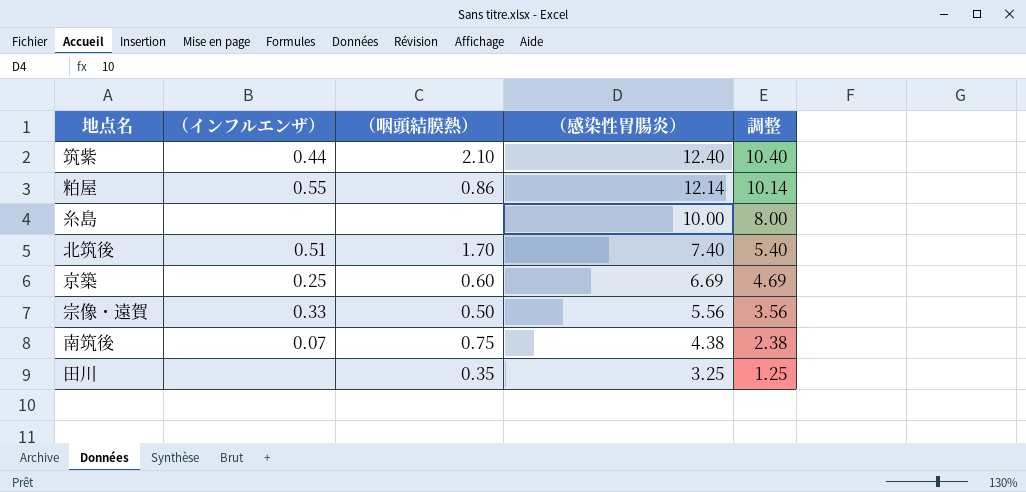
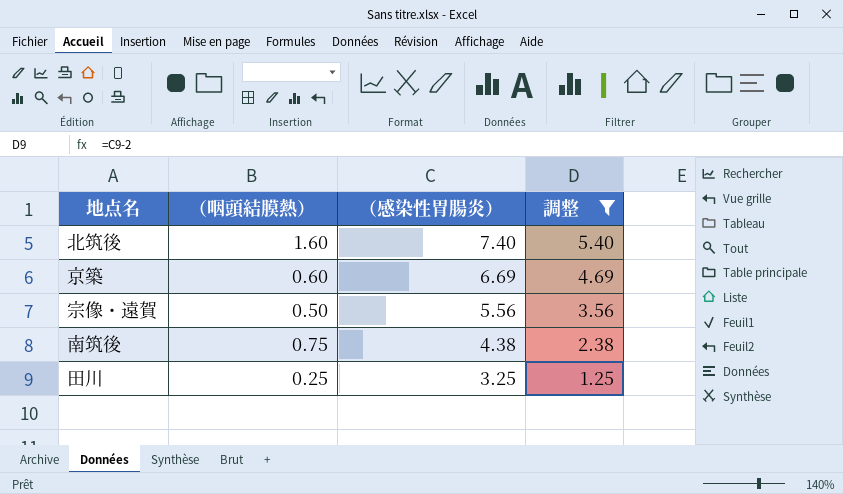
filter: none -> 調整 <= 5.40
column （インフルエンザ） | position: 2 -> none
北筑後 | （咽頭結膜熱）: 1.70 -> 1.60
田川 | （咽頭結膜熱）: 0.35 -> 0.25

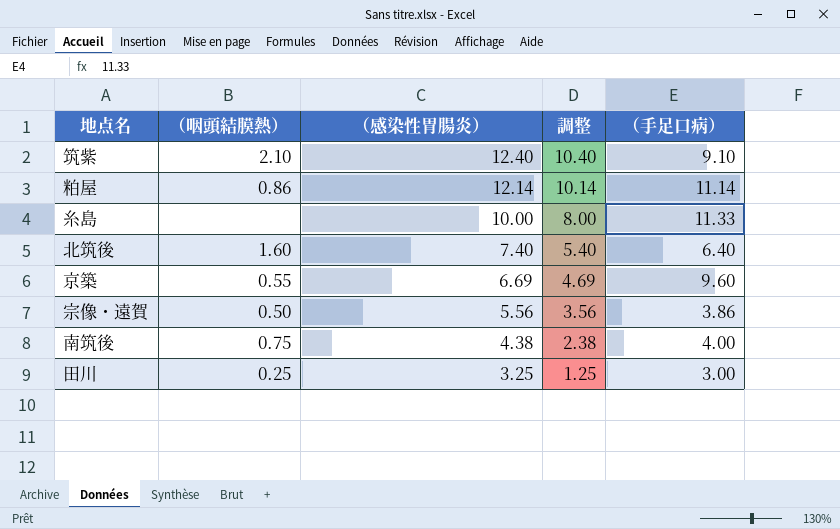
filter: 調整 <= 5.40 -> none
column （手足口病） | position: none -> 5
京築 | （咽頭結膜熱）: 0.60 -> 0.55

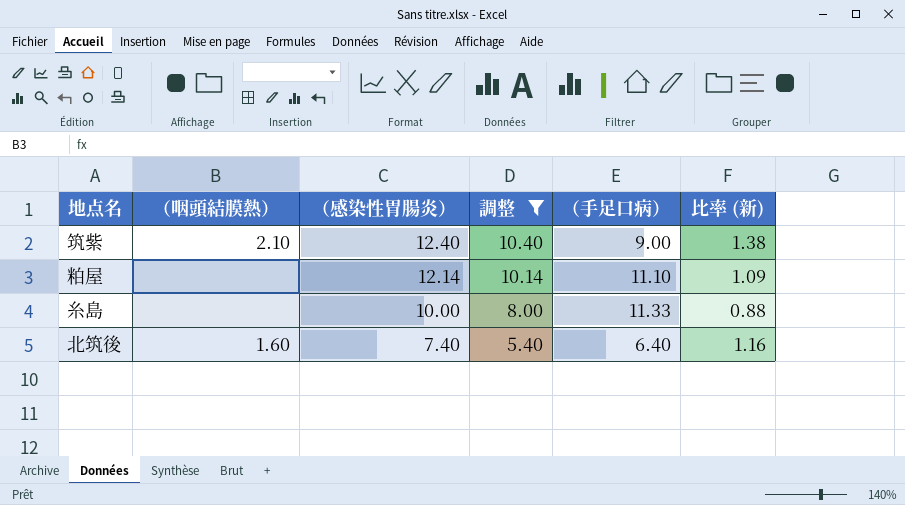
filter: none -> 調整 >= 5.40
column 比率 (新) | formula: none -> [（感染性胃腸炎）] / [（手足口病）]
筑紫 | （手足口病）: 9.10 -> 9.00
粕屋 | （咽頭結膜熱）: 0.86 -> none
粕屋 | （手足口病）: 11.14 -> 11.10

